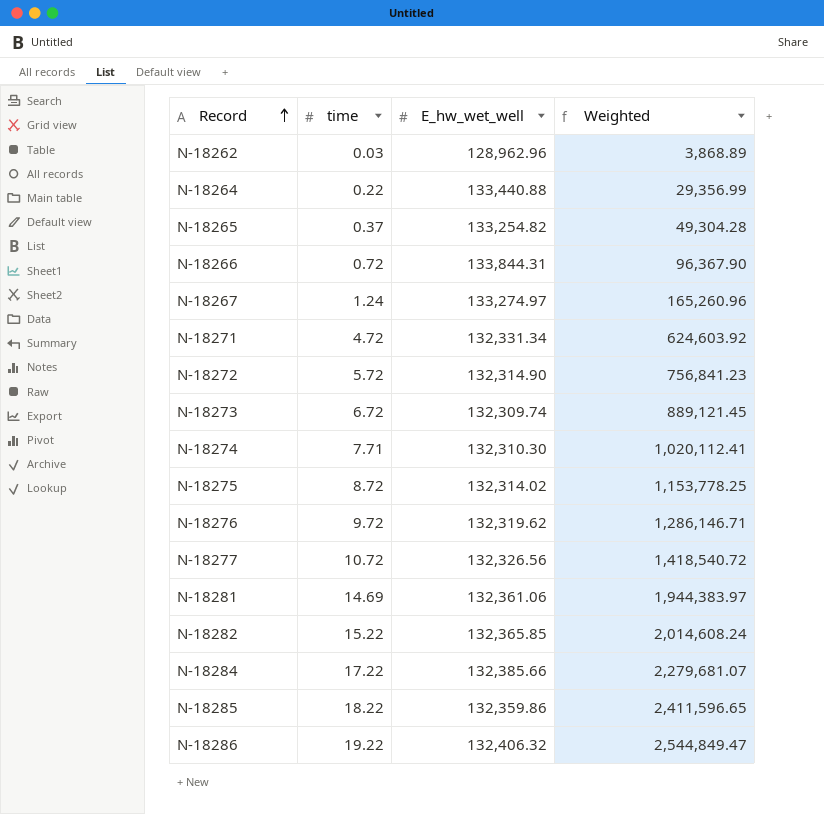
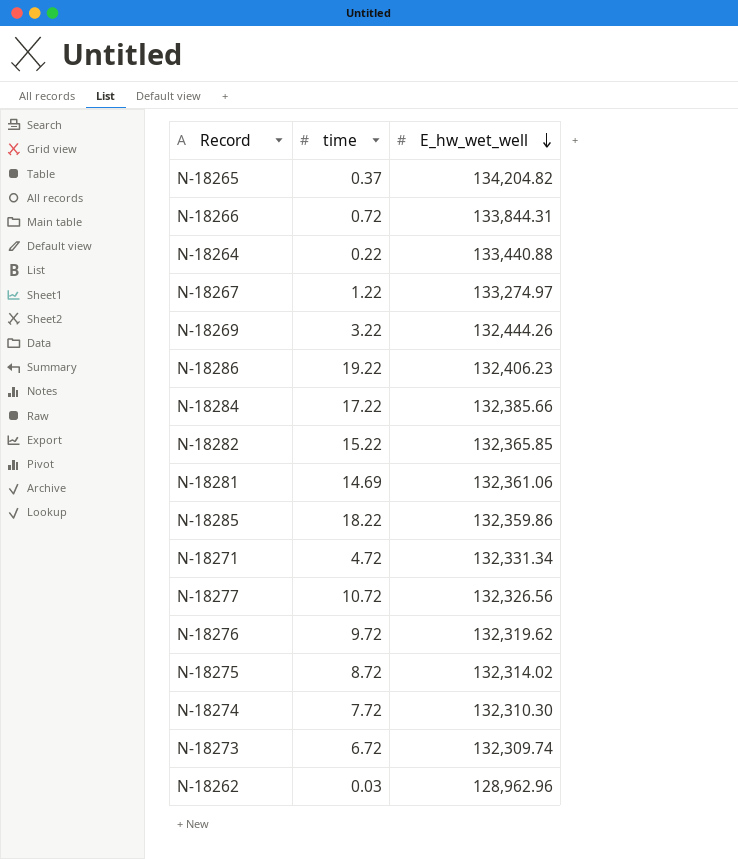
row order: Record ascending -> E_hw_wet_well descending
column Weighted | formula: [time] * [E_hw_wet_well] -> none
row N-18272: 5.72 | 132,314.90 | 756,841.23 -> none
N-18265 | E_hw_wet_well: 133,254.82 -> 134,204.82
N-18267 | time: 1.24 -> 1.22
row N-18269: none -> 3.22 | 132,444.26
N-18286 | E_hw_wet_well: 132,406.32 -> 132,406.23
N-18274 | time: 7.71 -> 7.72

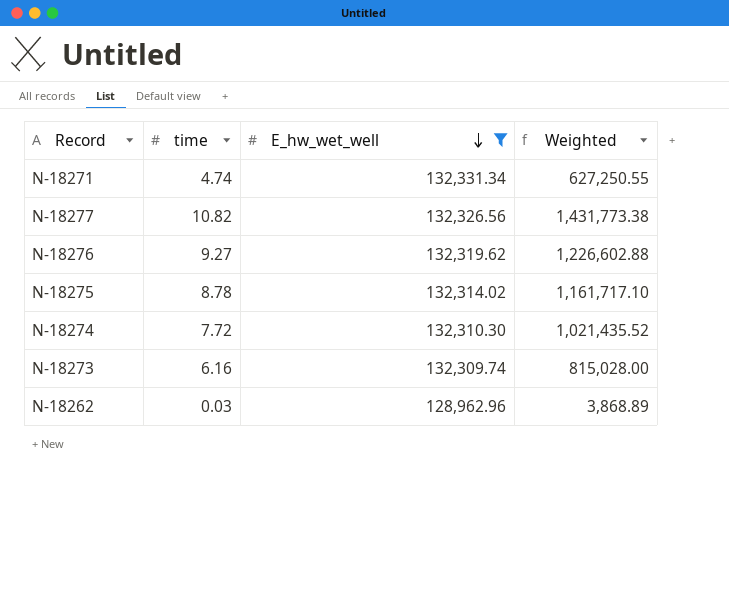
filter: none -> E_hw_wet_well <= 132,331.34
column Weighted | formula: none -> [time] * [E_hw_wet_well]
N-18271 | time: 4.72 -> 4.74
N-18277 | time: 10.72 -> 10.82
N-18276 | time: 9.72 -> 9.27
N-18275 | time: 8.72 -> 8.78
N-18273 | time: 6.72 -> 6.16

